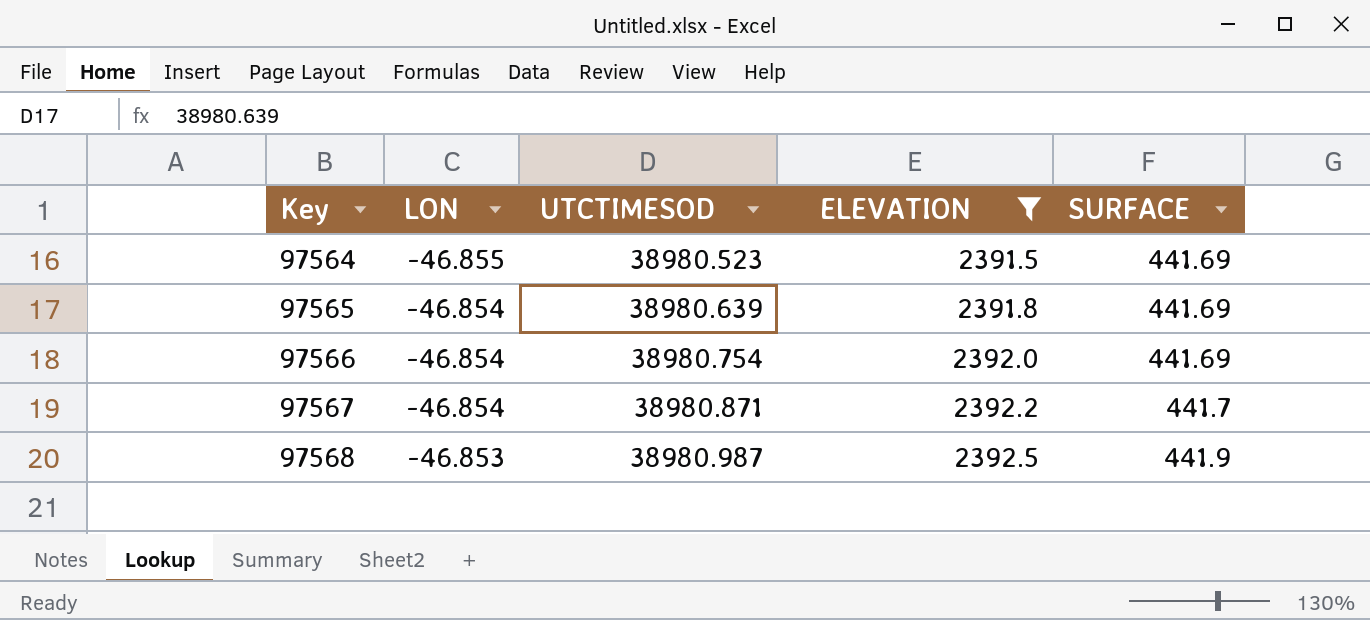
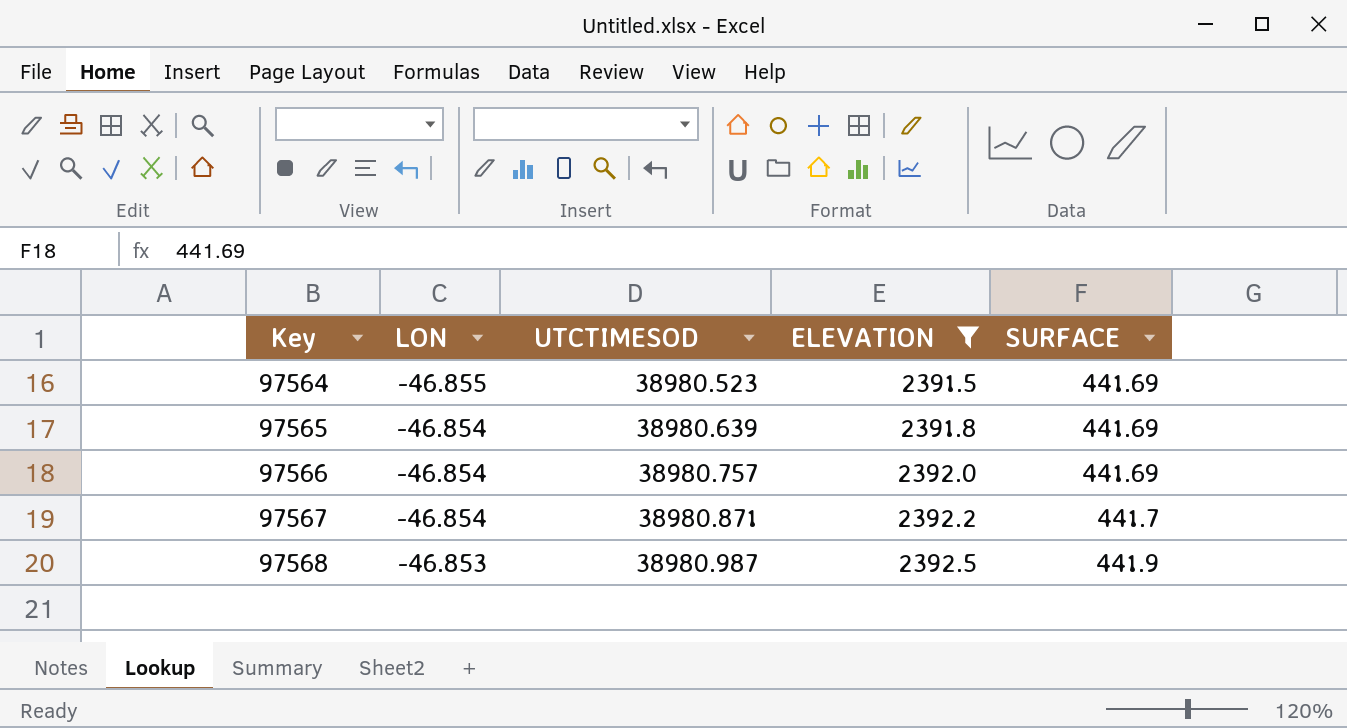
97566 | UTCTIMESOD: 38980.754 -> 38980.757

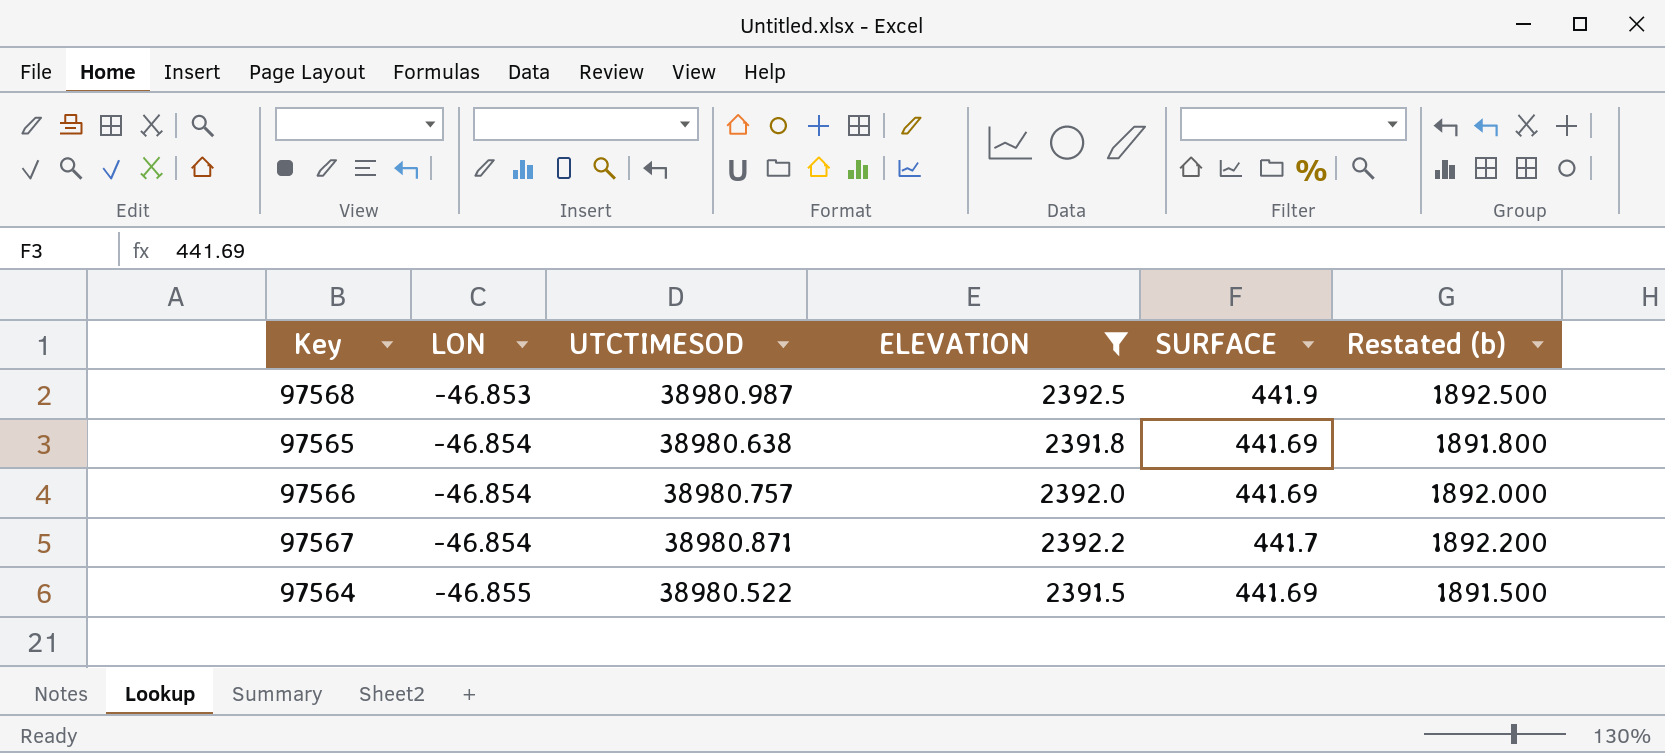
row order: Key ascending -> LON descending
column Restated (b) | formula: none -> [ELEVATION] - 500
97565 | UTCTIMESOD: 38980.639 -> 38980.638
97564 | UTCTIMESOD: 38980.523 -> 38980.522

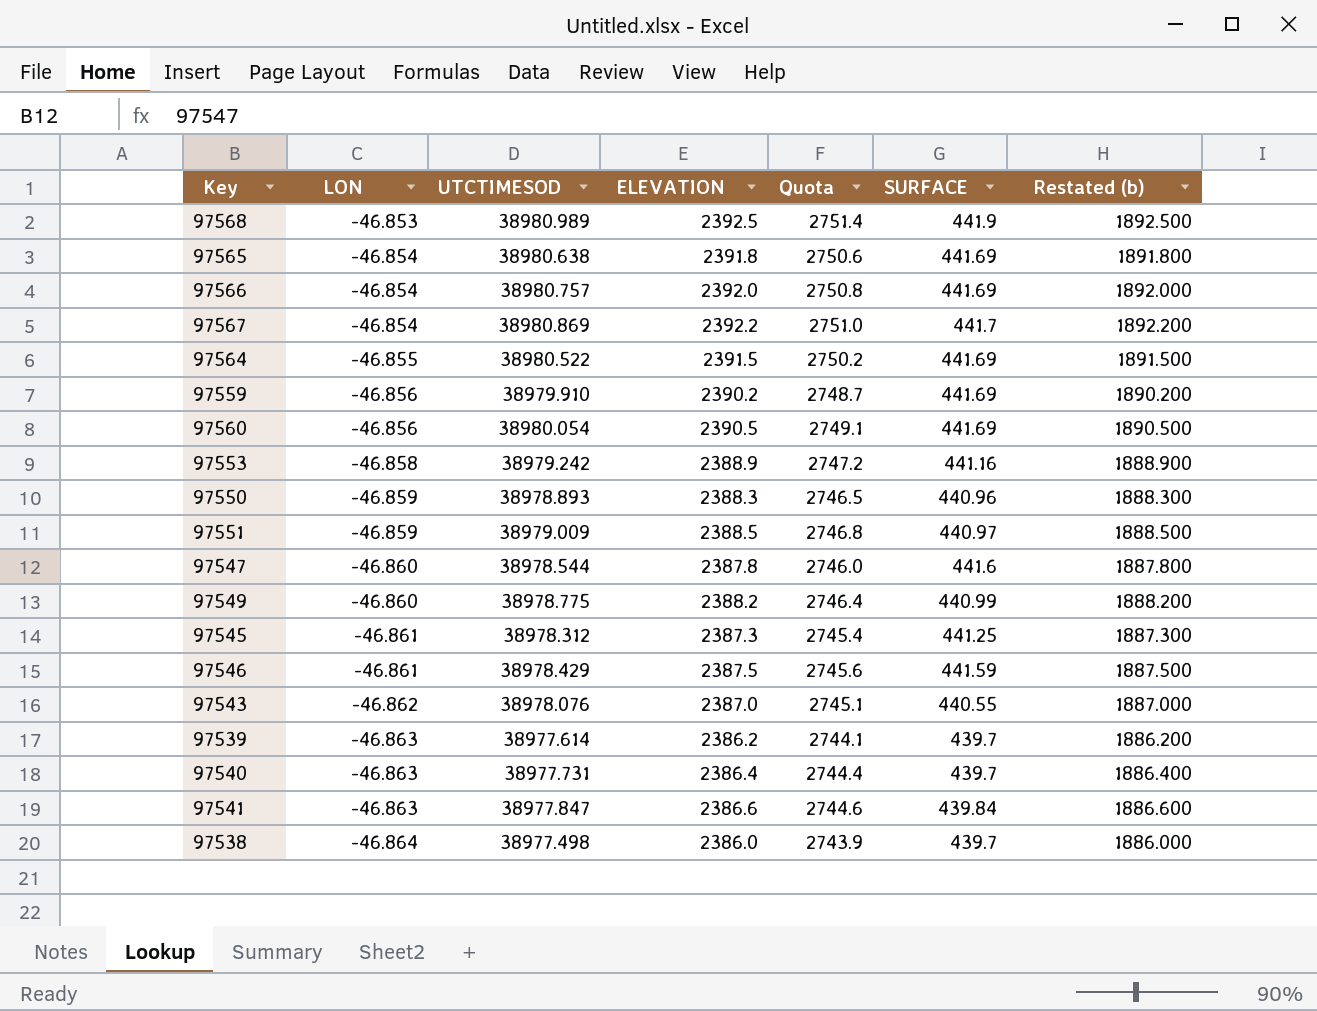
filter: ELEVATION >= 2391.5 -> none
column Quota | formula: none -> [ELEVATION] * 1.15
97568 | UTCTIMESOD: 38980.987 -> 38980.989
97567 | UTCTIMESOD: 38980.871 -> 38980.869

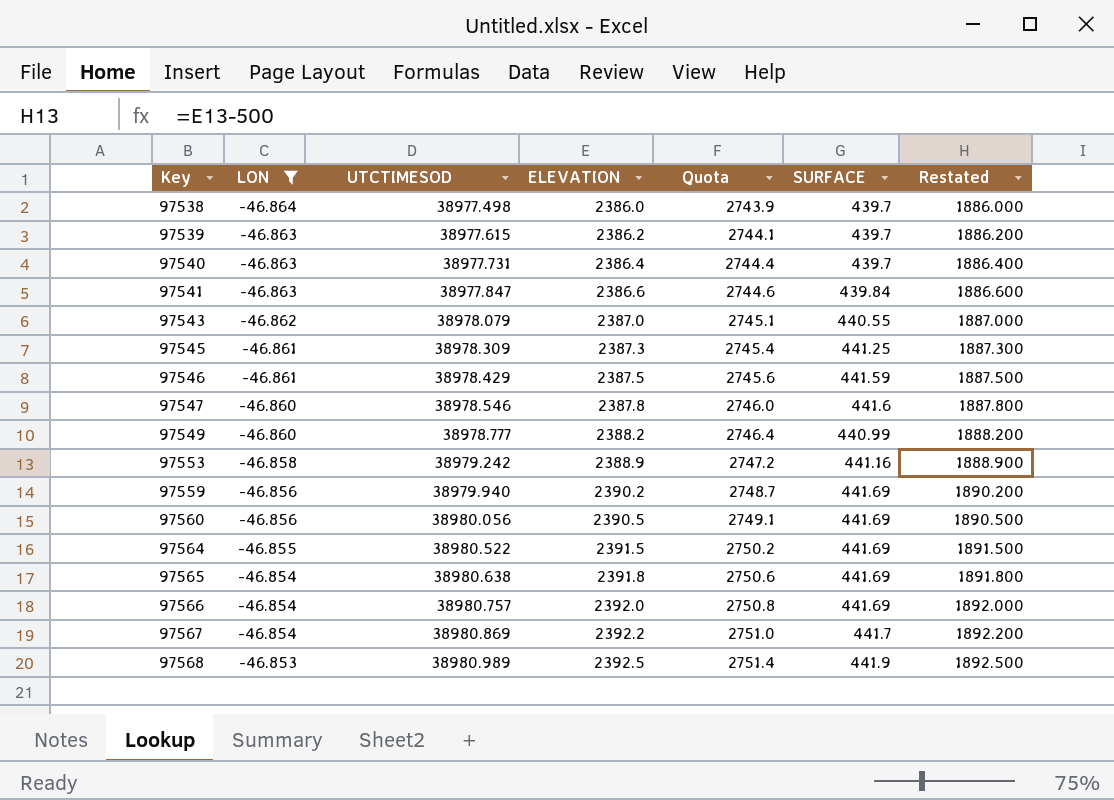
filter: none -> LON != -46.859
row order: LON descending -> Key ascending
column name: Restated (b) -> Restated
97539 | UTCTIMESOD: 38977.614 -> 38977.615
97543 | UTCTIMESOD: 38978.076 -> 38978.079
97545 | UTCTIMESOD: 38978.312 -> 38978.309
97547 | UTCTIMESOD: 38978.544 -> 38978.546
97549 | UTCTIMESOD: 38978.775 -> 38978.777
97559 | UTCTIMESOD: 38979.910 -> 38979.940
97560 | UTCTIMESOD: 38980.054 -> 38980.056

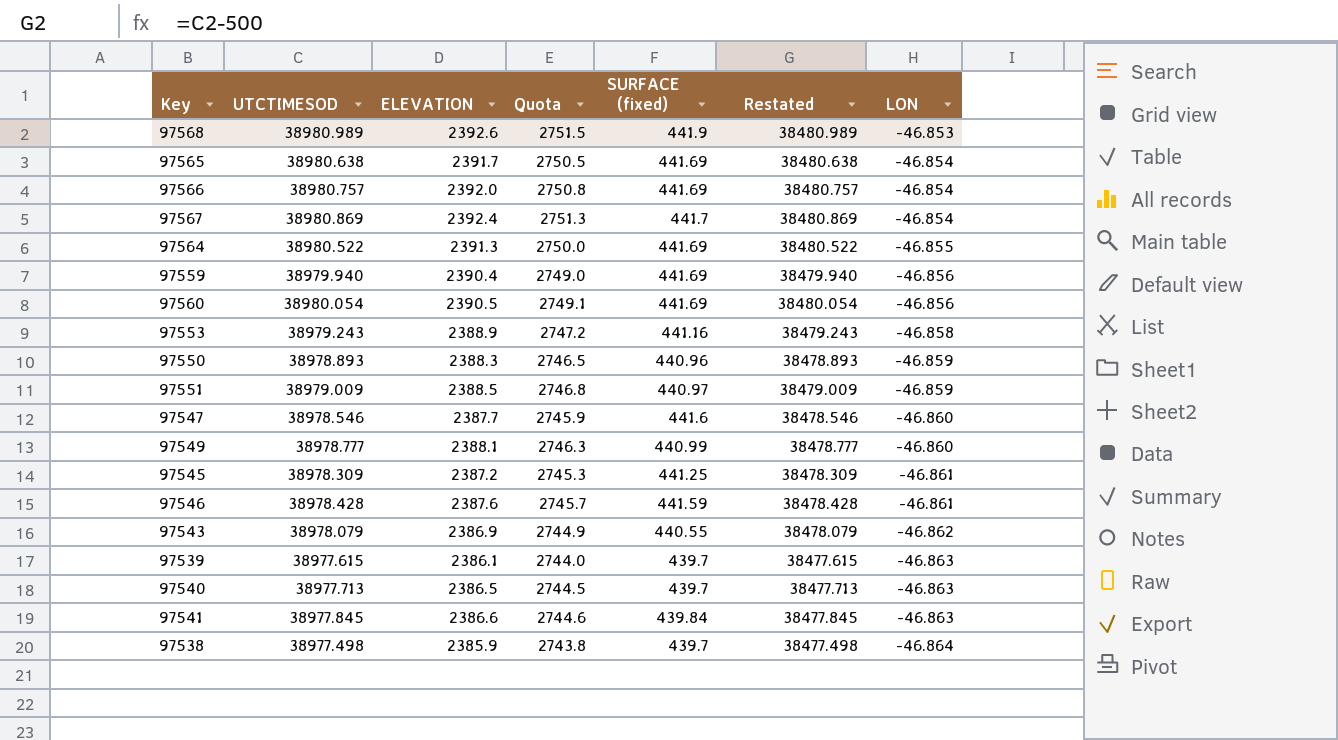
filter: LON != -46.859 -> none
row order: Key ascending -> LON descending
column name: SURFACE -> SURFACE (fixed)
column Restated | formula: [ELEVATION] - 500 -> [UTCTIMESOD] - 500
column LON | position: 2 -> 7
97568 | ELEVATION: 2392.5 -> 2392.6
97568 | Quota: 2751.4 -> 2751.5
97565 | ELEVATION: 2391.8 -> 2391.7
97565 | Quota: 2750.6 -> 2750.5
97567 | ELEVATION: 2392.2 -> 2392.4
97567 | Quota: 2751.0 -> 2751.3
97564 | ELEVATION: 2391.5 -> 2391.3
97564 | Quota: 2750.2 -> 2750.0
97559 | ELEVATION: 2390.2 -> 2390.4
97559 | Quota: 2748.7 -> 2749.0
97560 | UTCTIMESOD: 38980.056 -> 38980.054
97553 | UTCTIMESOD: 38979.242 -> 38979.243
97547 | ELEVATION: 2387.8 -> 2387.7
97547 | Quota: 2746.0 -> 2745.9
97549 | ELEVATION: 2388.2 -> 2388.1
97549 | Quota: 2746.4 -> 2746.3
97545 | ELEVATION: 2387.3 -> 2387.2
97545 | Quota: 2745.4 -> 2745.3
97546 | UTCTIMESOD: 38978.429 -> 38978.428
97546 | ELEVATION: 2387.5 -> 2387.6
97546 | Quota: 2745.6 -> 2745.7
97543 | ELEVATION: 2387.0 -> 2386.9
97543 | Quota: 2745.1 -> 2744.9
97539 | ELEVATION: 2386.2 -> 2386.1
97539 | Quota: 2744.1 -> 2744.0
97540 | UTCTIMESOD: 38977.731 -> 38977.713
97540 | ELEVATION: 2386.4 -> 2386.5
97540 | Quota: 2744.4 -> 2744.5
97541 | UTCTIMESOD: 38977.847 -> 38977.845
97538 | ELEVATION: 2386.0 -> 2385.9
97538 | Quota: 2743.9 -> 2743.8

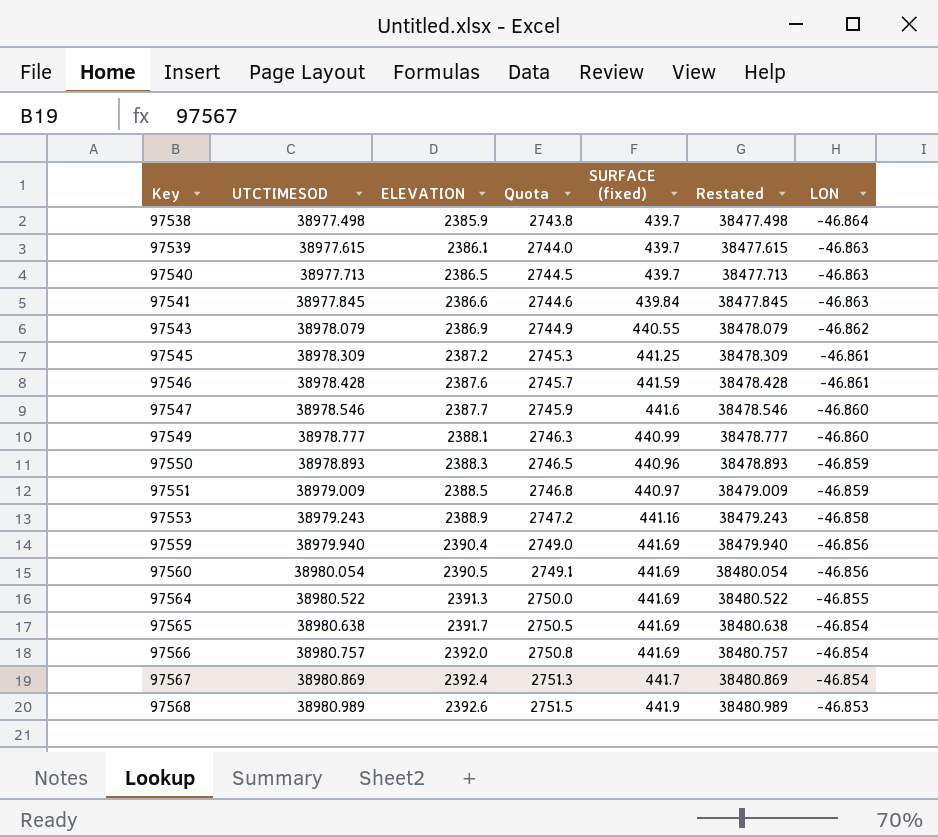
row order: LON descending -> Key ascending

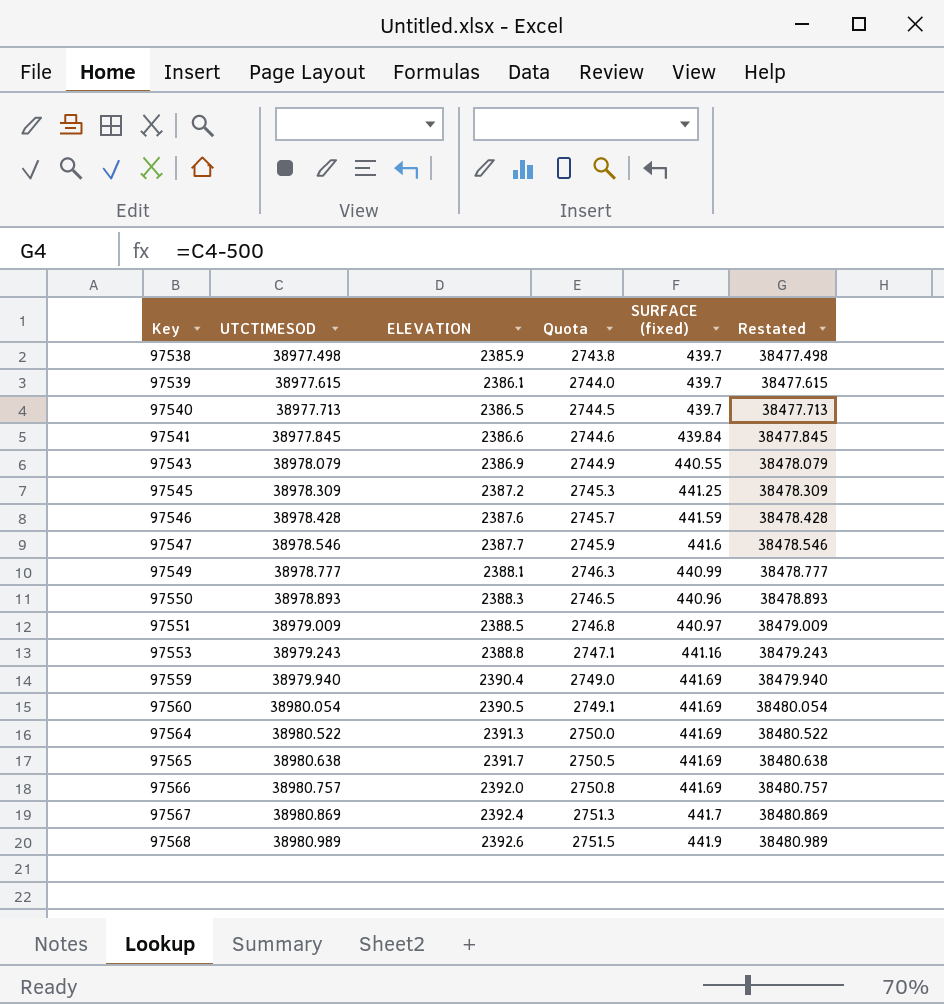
column LON | position: 7 -> none
97553 | ELEVATION: 2388.9 -> 2388.8
97553 | Quota: 2747.2 -> 2747.1

